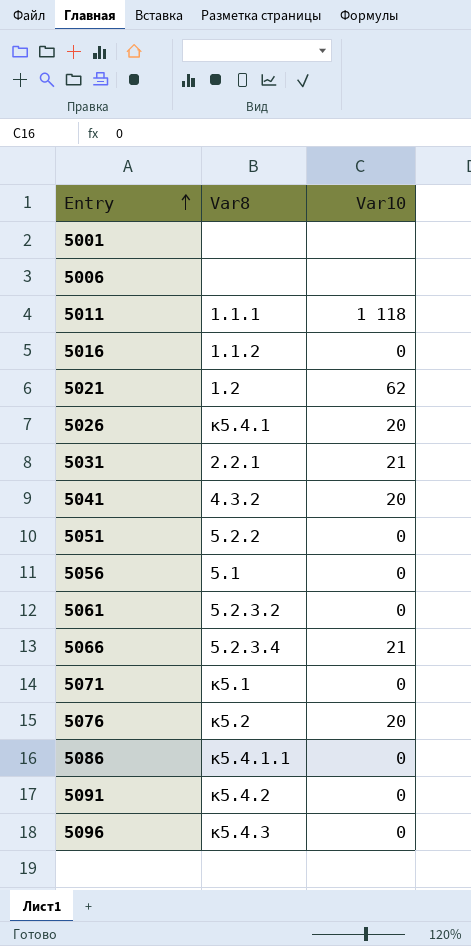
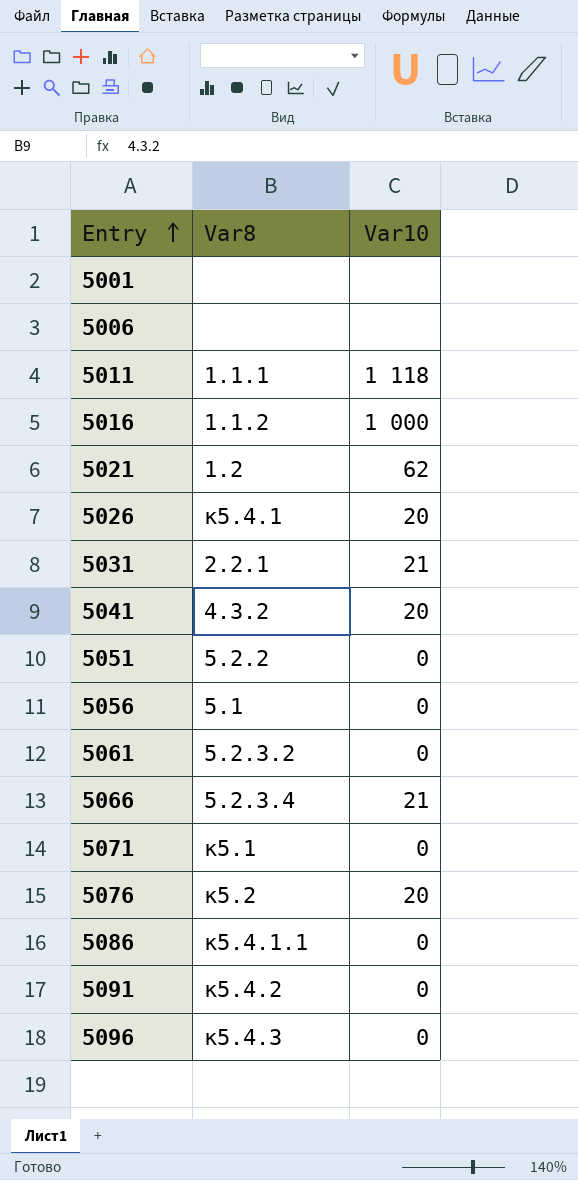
5016 | Var10: 0 -> 1 000

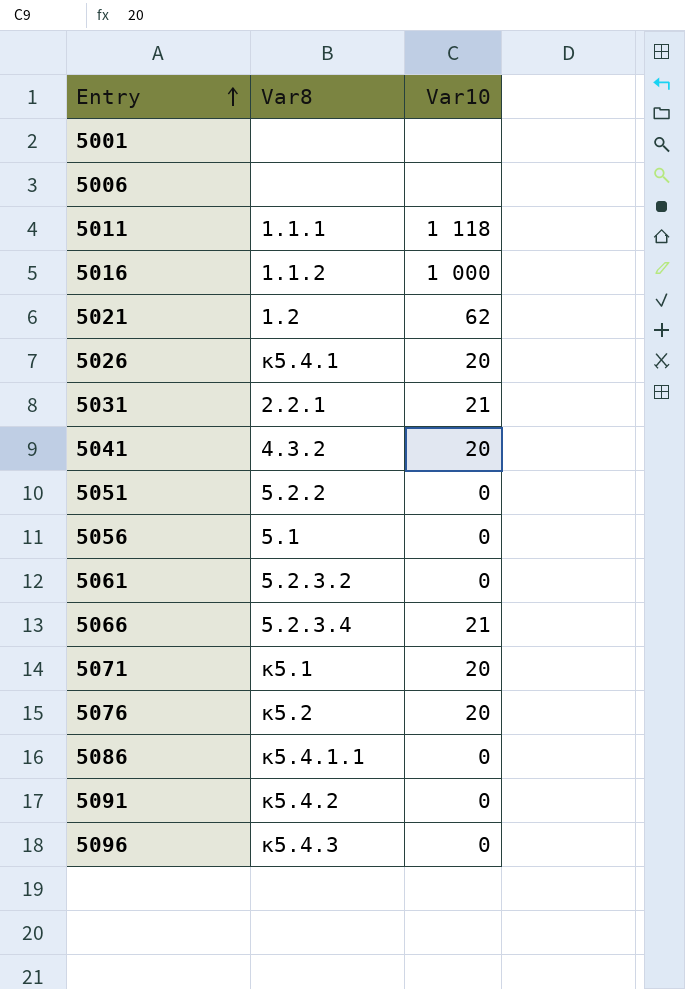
5071 | Var10: 0 -> 20

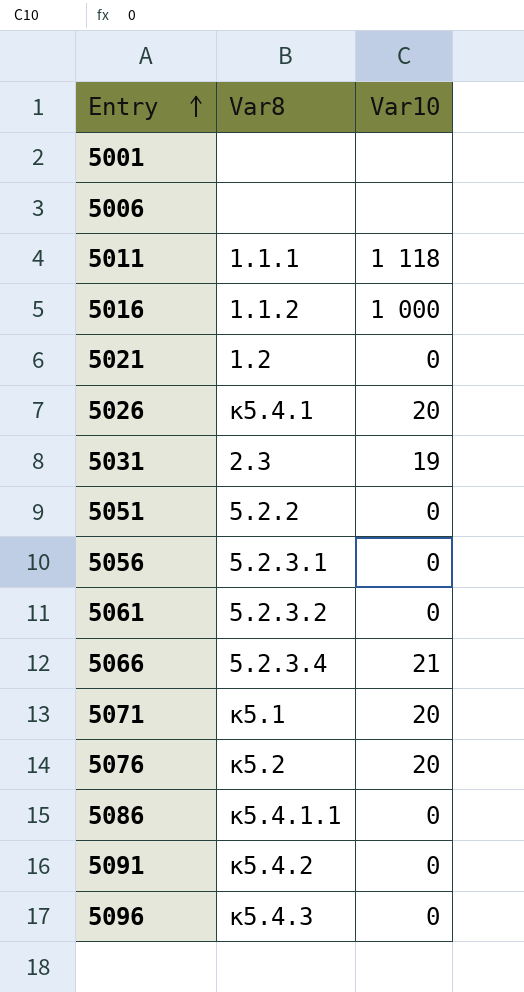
row 5041: 4.3.2 | 20 -> none
5021 | Var10: 62 -> 0
5031 | Var8: 2.2.1 -> 2.3
5031 | Var10: 21 -> 19
5056 | Var8: 5.1 -> 5.2.3.1

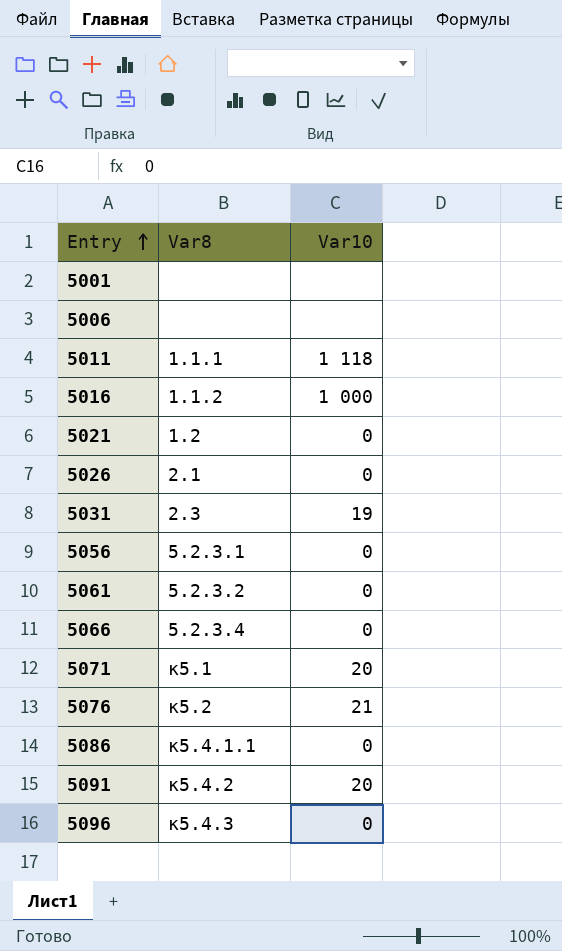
row 5051: 5.2.2 | 0 -> none
5026 | Var8: к5.4.1 -> 2.1
5026 | Var10: 20 -> 0
5066 | Var10: 21 -> 0
5076 | Var10: 20 -> 21
5091 | Var10: 0 -> 20

